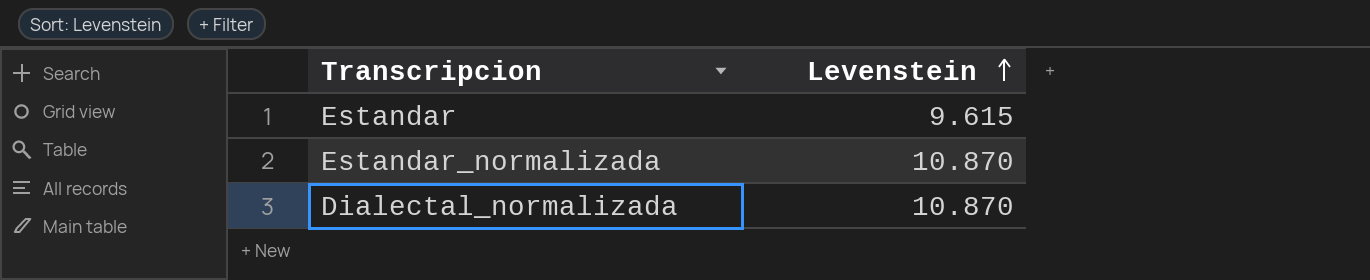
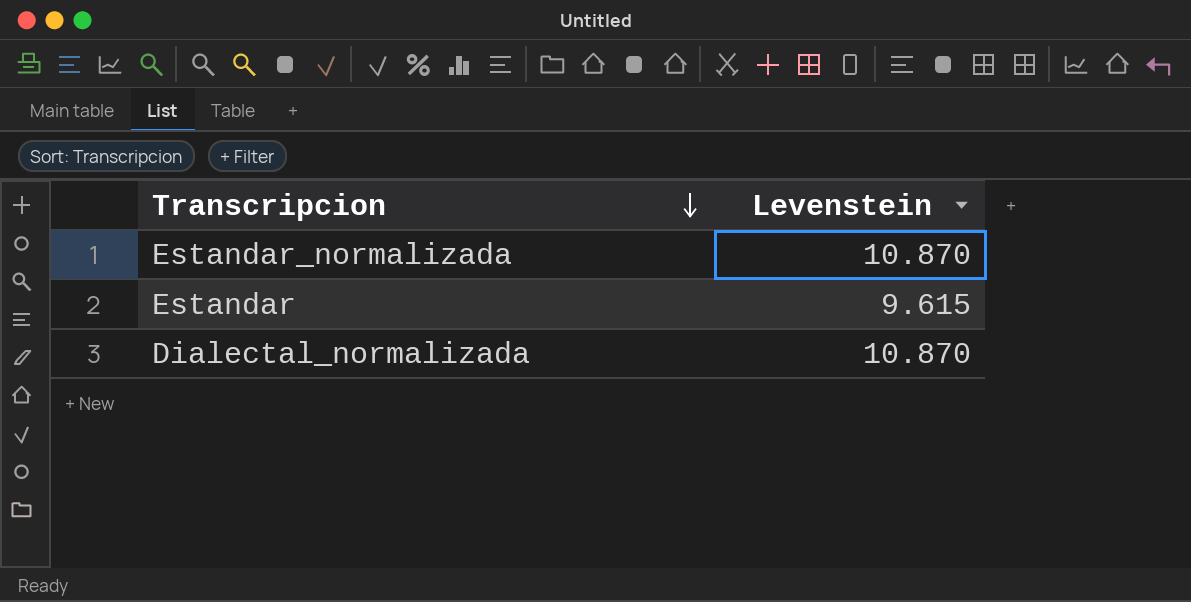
row order: Levenstein ascending -> Transcripcion descending

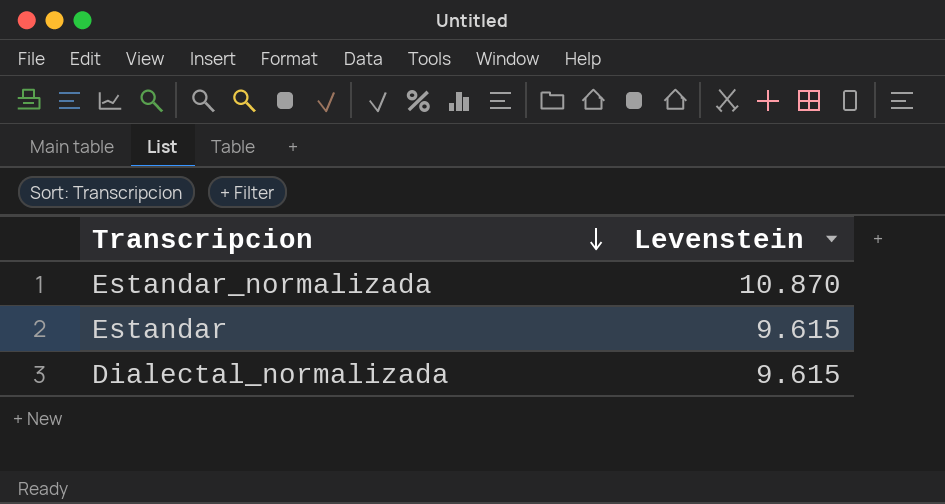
Dialectal_normalizada | Levenstein: 10.870 -> 9.615

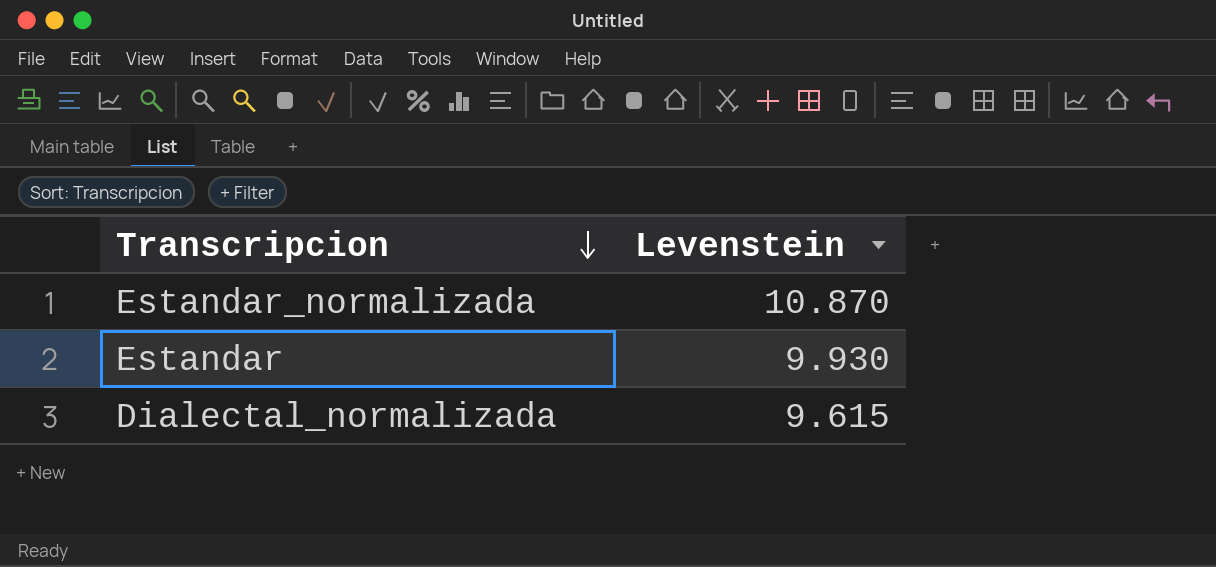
Estandar | Levenstein: 9.615 -> 9.930

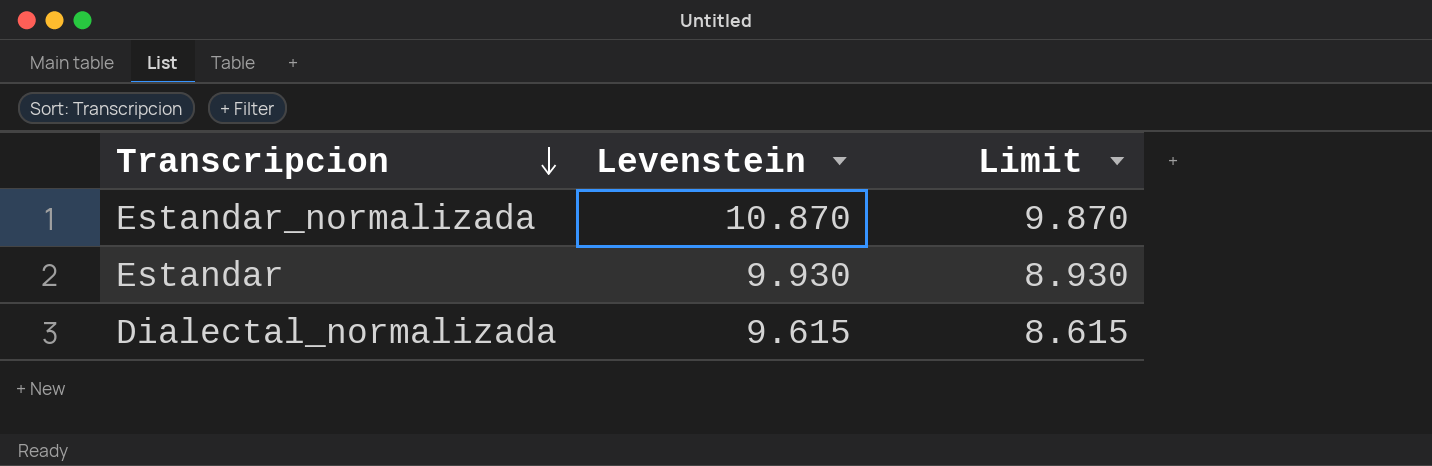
column Limit | formula: none -> [Levenstein] - 1

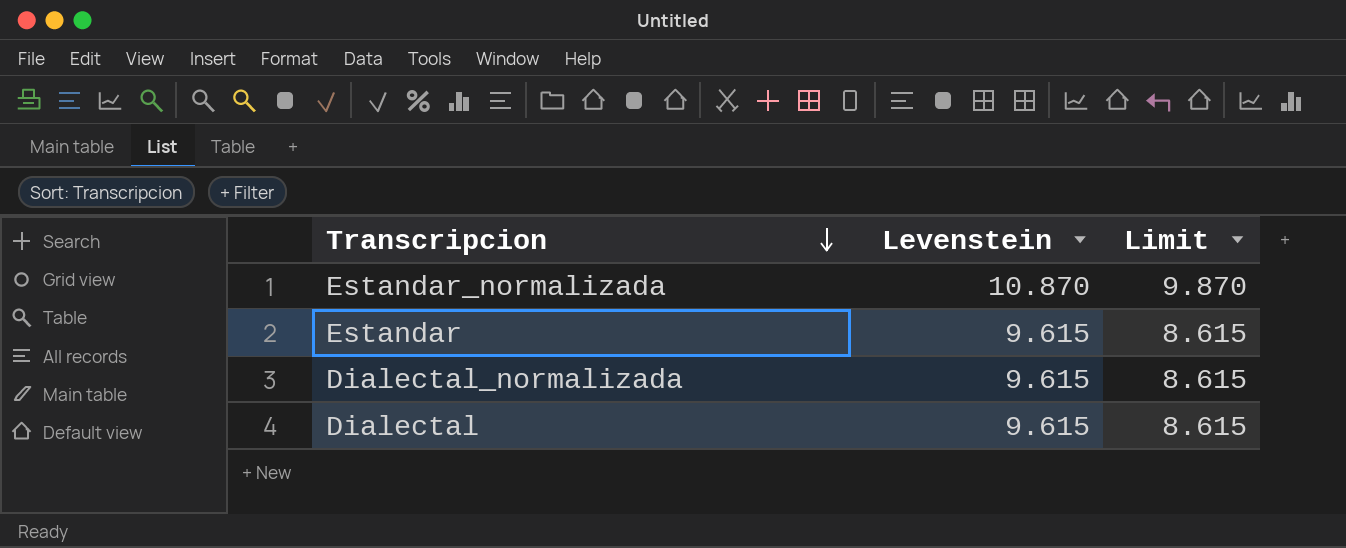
Estandar | Levenstein: 9.930 -> 9.615
Estandar | Limit: 8.930 -> 8.615
row Dialectal: none -> 9.615 | 8.615

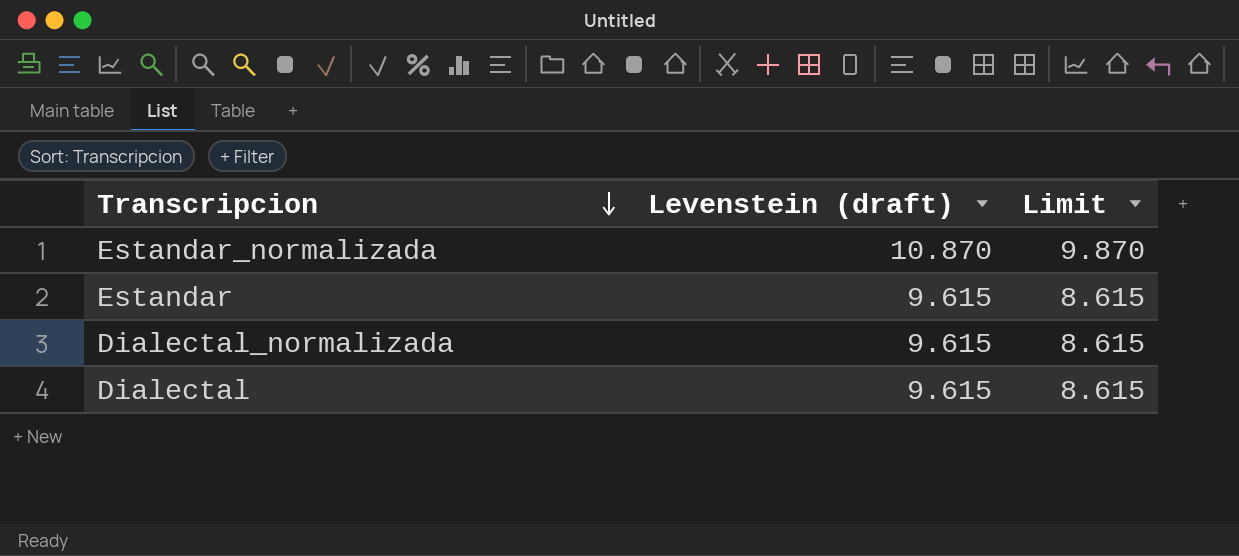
column name: Levenstein -> Levenstein (draft)

